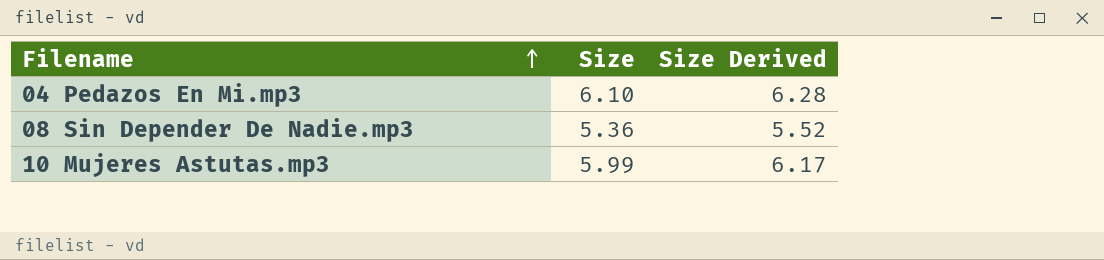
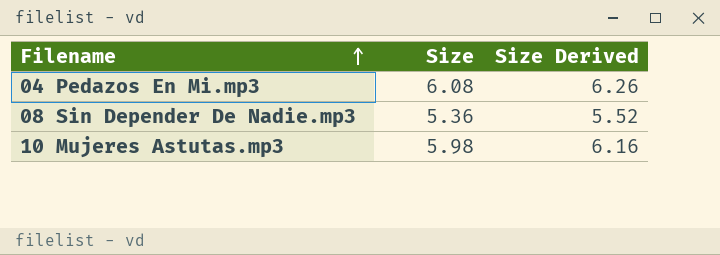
04 Pedazos En Mi.mp3 | Size: 6.10 -> 6.08
04 Pedazos En Mi.mp3 | Size Derived: 6.28 -> 6.26
10 Mujeres Astutas.mp3 | Size: 5.99 -> 5.98
10 Mujeres Astutas.mp3 | Size Derived: 6.17 -> 6.16

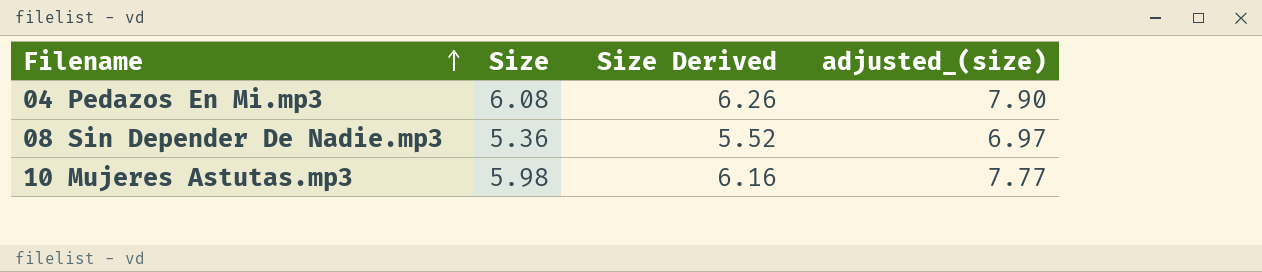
column adjusted_(size) | formula: none -> [Size] * 1.3

